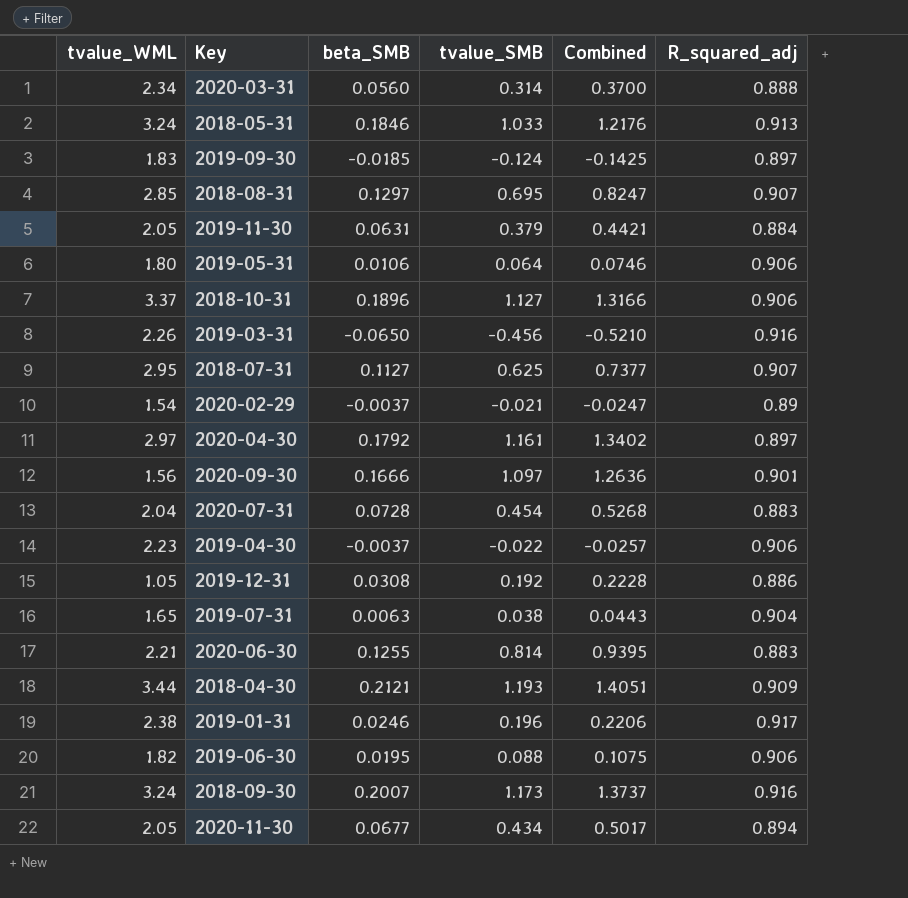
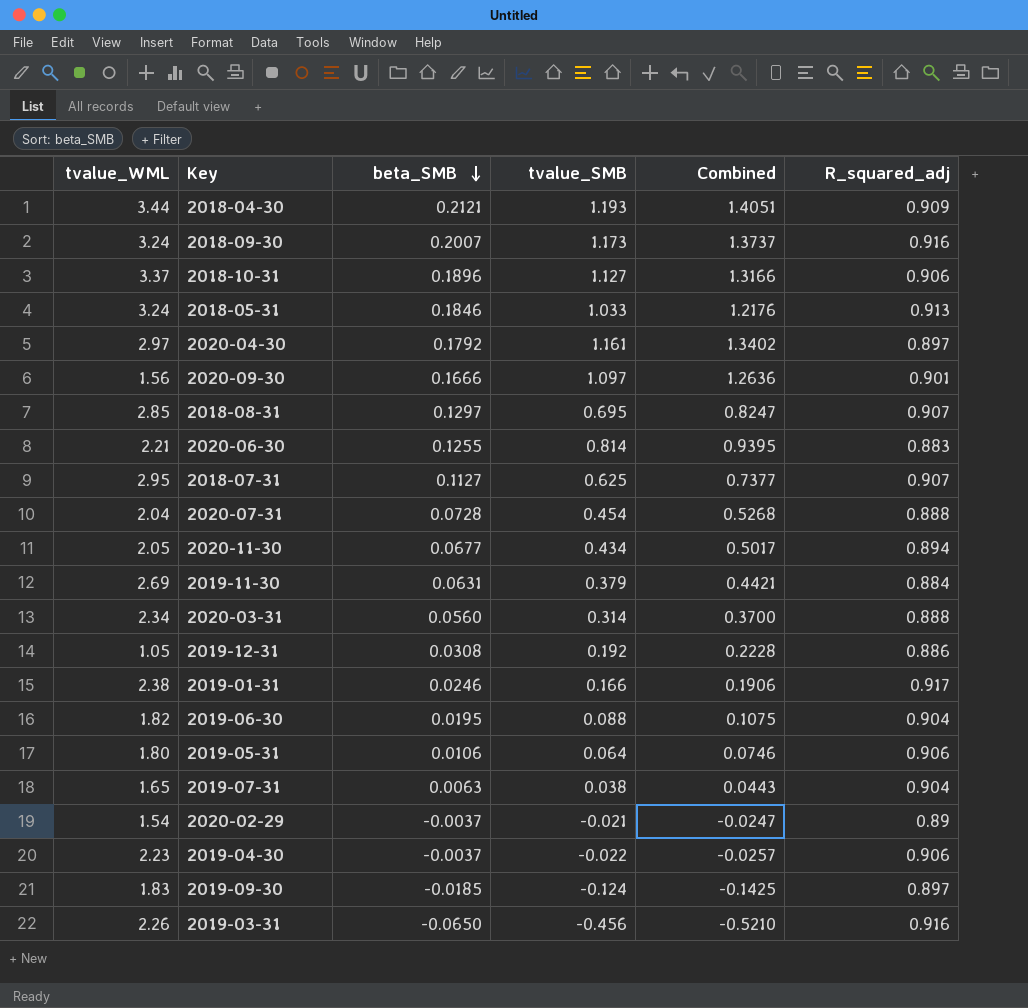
row order: none -> beta_SMB descending
2020-07-31 | R_squared_adj: 0.883 -> 0.888
2019-11-30 | tvalue_WML: 2.05 -> 2.69
2019-01-31 | tvalue_SMB: 0.196 -> 0.166
2019-01-31 | Combined: 0.2206 -> 0.1906
2019-06-30 | R_squared_adj: 0.906 -> 0.904

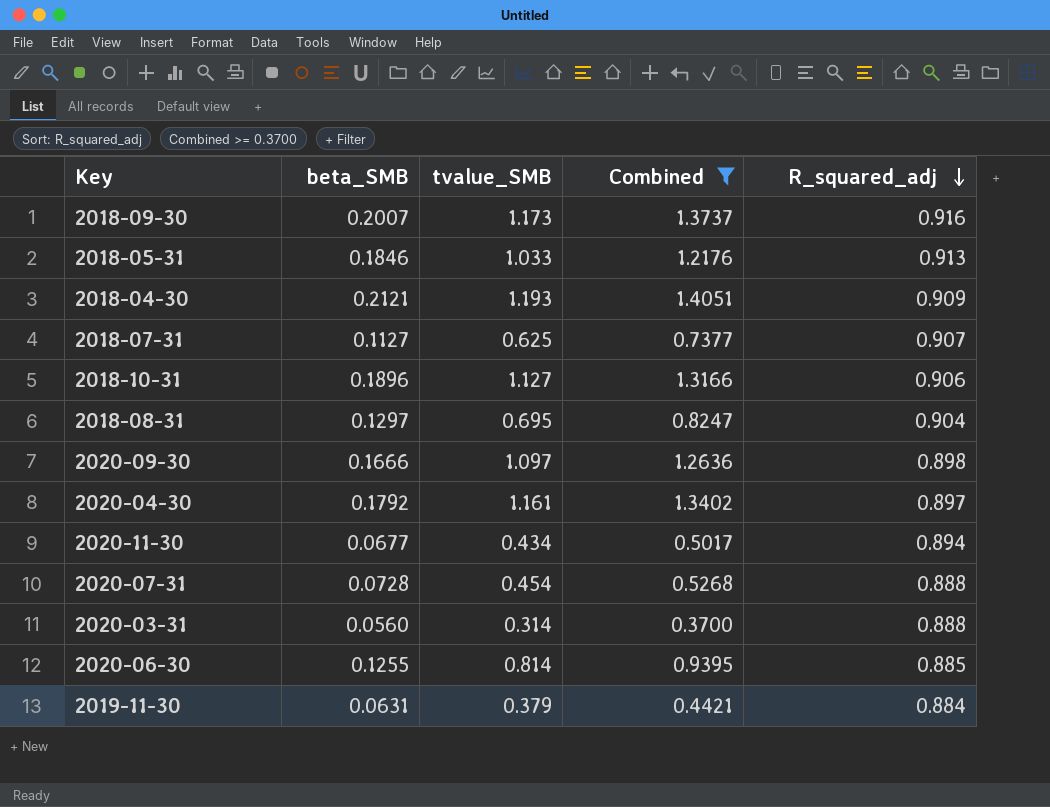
filter: none -> Combined >= 0.3700
row order: beta_SMB descending -> R_squared_adj descending
column tvalue_WML | position: 1 -> none
2018-08-31 | R_squared_adj: 0.907 -> 0.904
2020-09-30 | R_squared_adj: 0.901 -> 0.898
2020-06-30 | R_squared_adj: 0.883 -> 0.885

